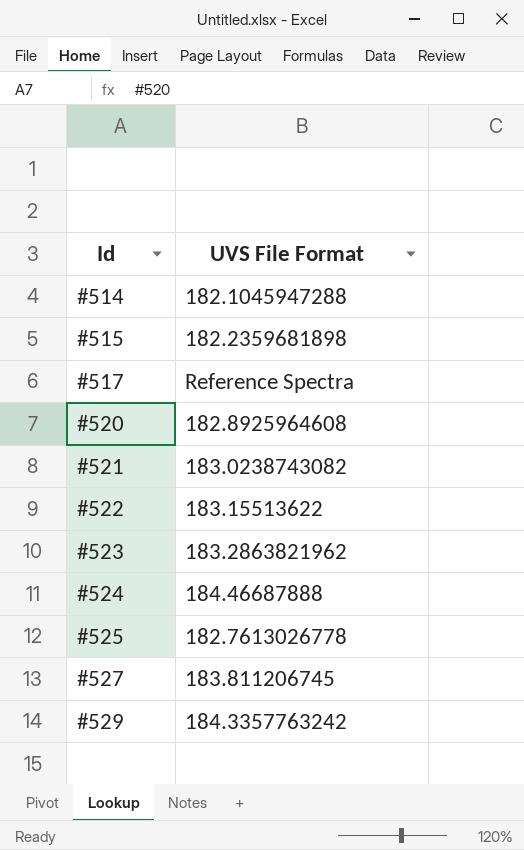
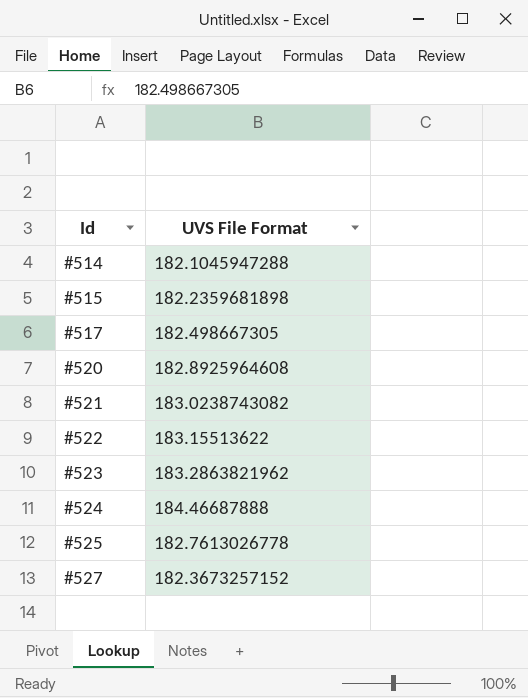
row #529: 184.3357763242 -> none
#517 | UVS File Format: Reference Spectra -> 182.498667305
#527 | UVS File Format: 183.811206745 -> 182.3673257152

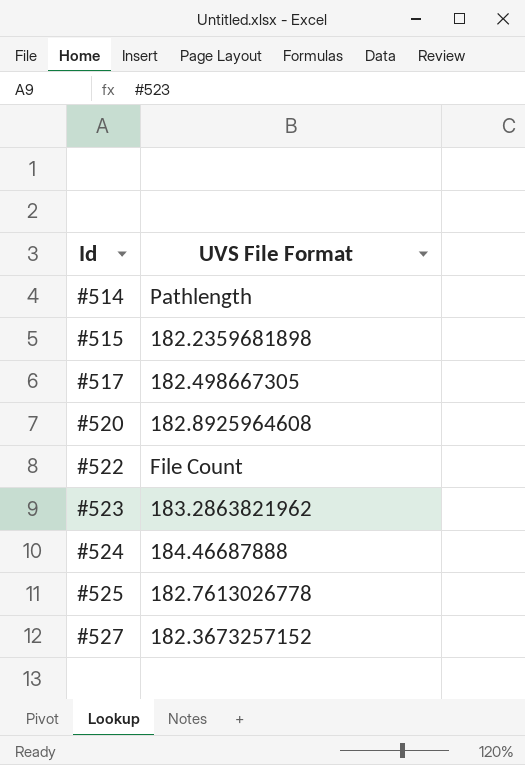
row #521: 183.0238743082 -> none
#514 | UVS File Format: 182.1045947288 -> Pathlength
#522 | UVS File Format: 183.15513622 -> File Count

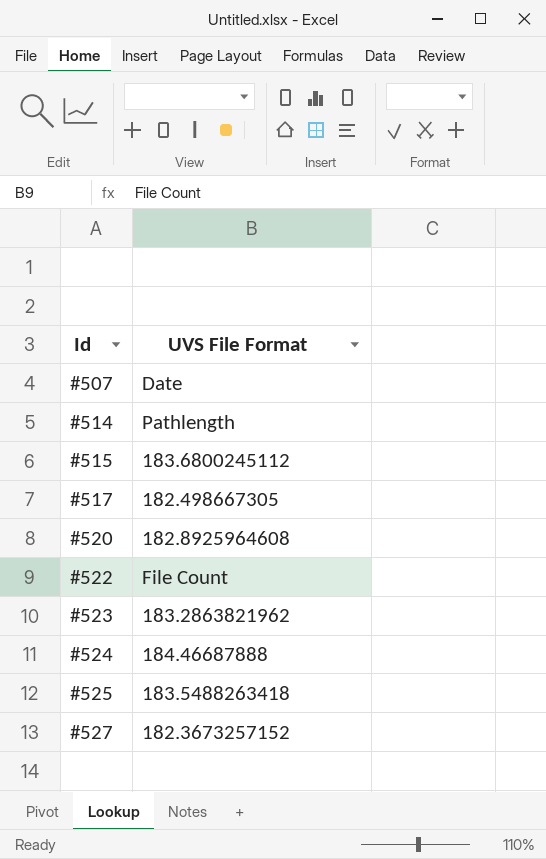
row #507: none -> Date
#515 | UVS File Format: 182.2359681898 -> 183.6800245112
#525 | UVS File Format: 182.7613026778 -> 183.5488263418

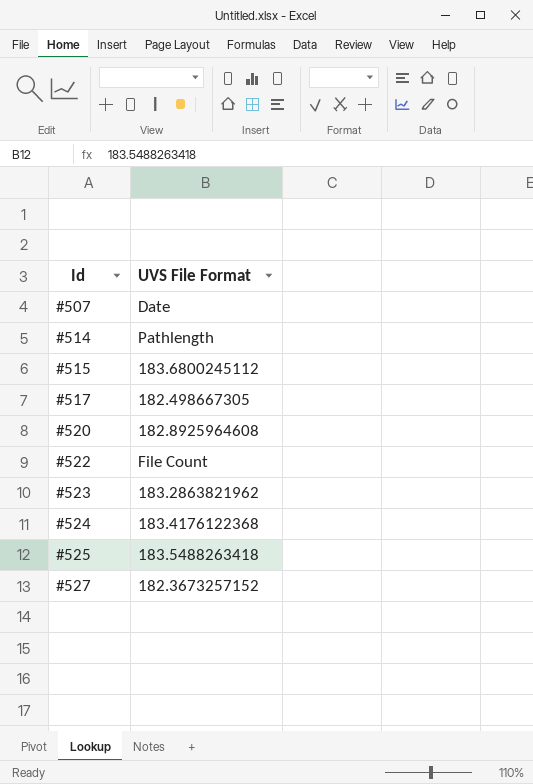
#524 | UVS File Format: 184.46687888 -> 183.4176122368

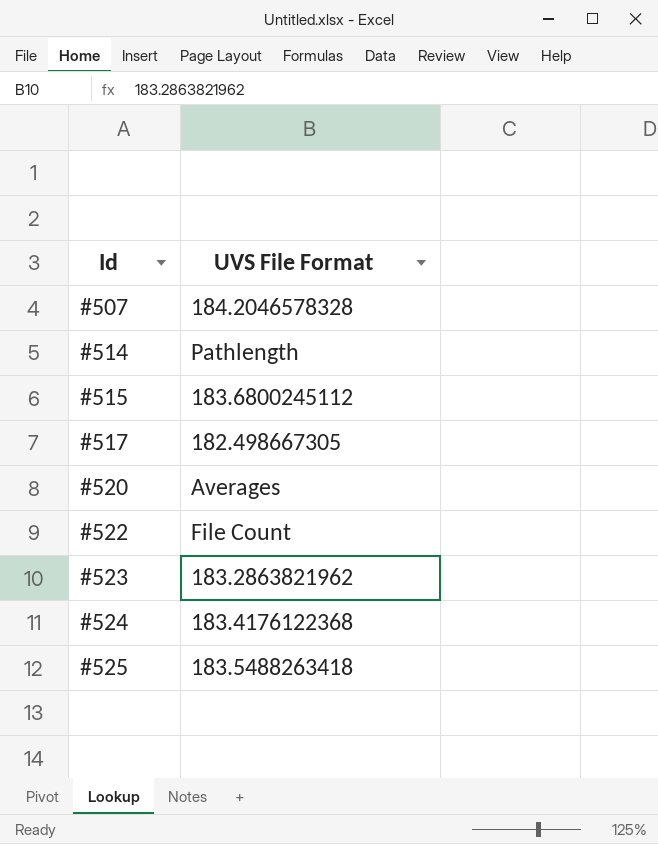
row #527: 182.3673257152 -> none
#507 | UVS File Format: Date -> 184.2046578328
#520 | UVS File Format: 182.8925964608 -> Averages

